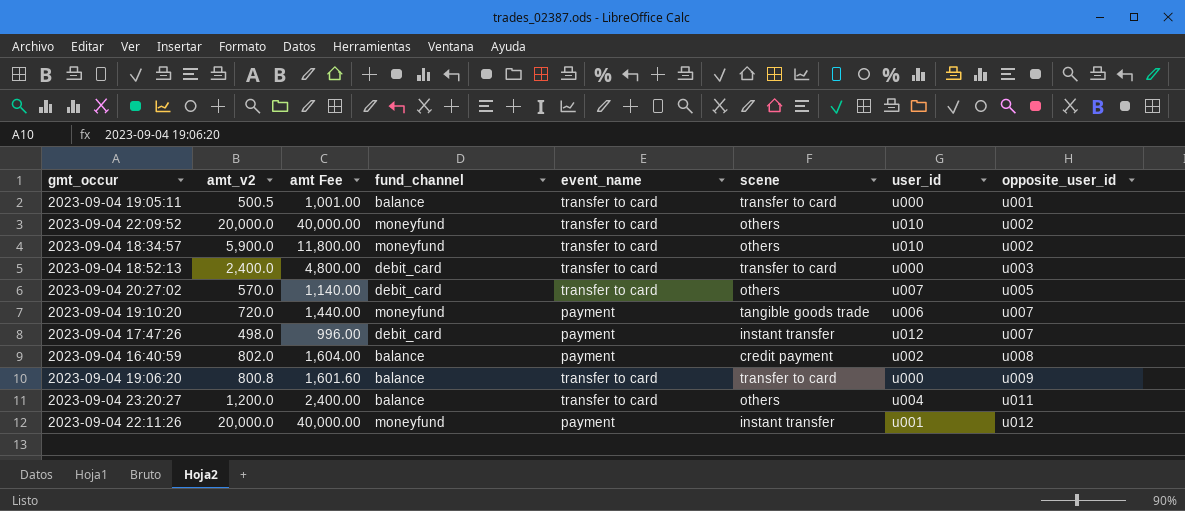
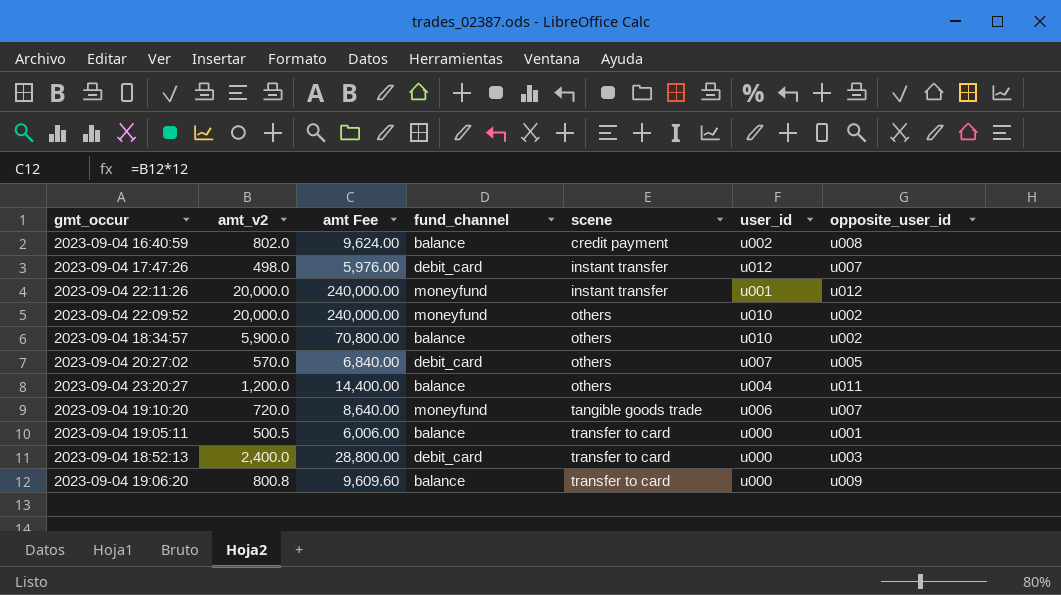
row order: opposite_user_id ascending -> scene ascending
column event_name | position: 5 -> none
column amt Fee | formula: [amt_v2] * 2 -> [amt_v2] * 12
2023-09-04 18:34:57 | fund_channel: moneyfund -> balance

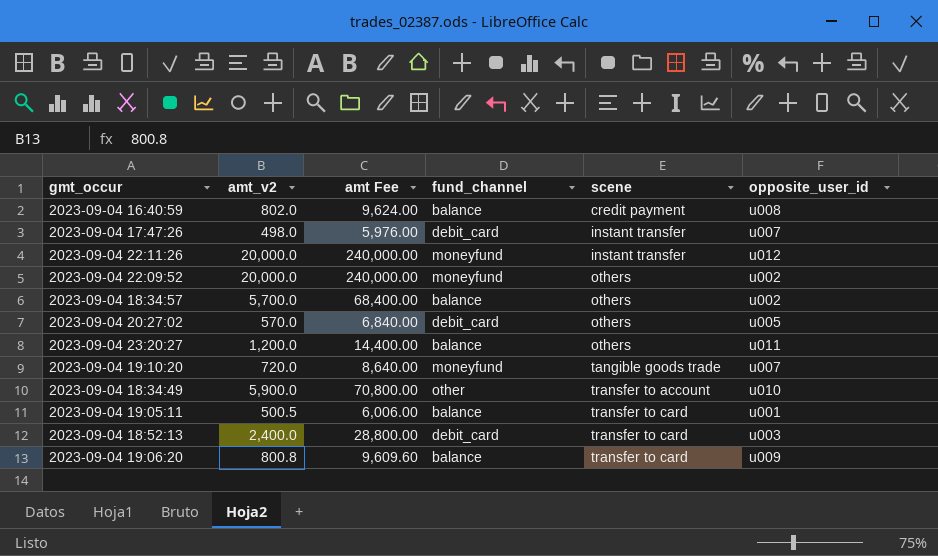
column user_id | position: 6 -> none
2023-09-04 18:34:57 | amt_v2: 5,900.0 -> 5,700.0
2023-09-04 18:34:57 | amt Fee: 70,800.00 -> 68,400.00
row 2023-09-04 18:34:49: none -> 5,900.0 | 70,800.00 | other | transfer to account | u010

